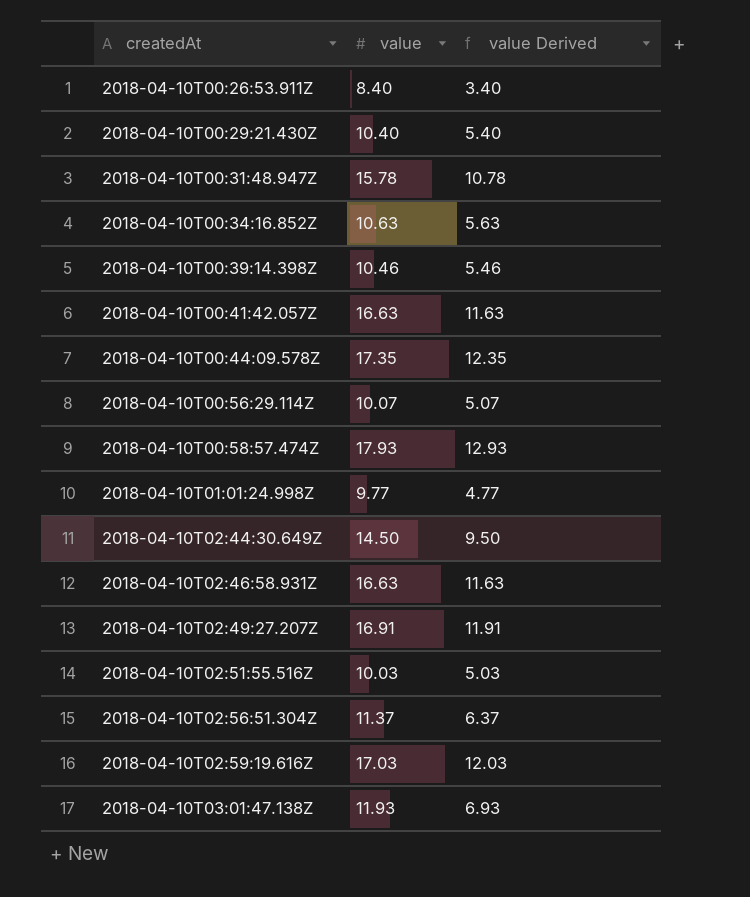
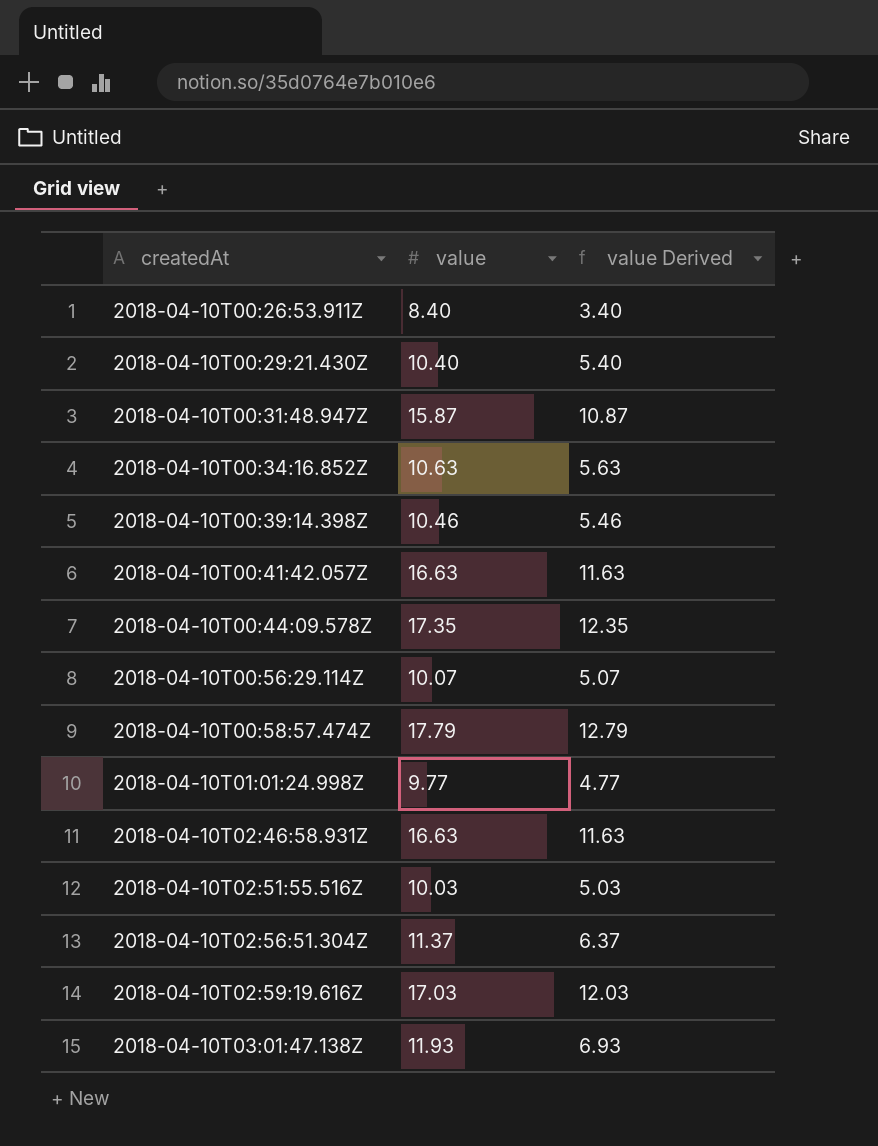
row 2018-04-10T02:44:30.649Z: 14.50 | 9.50 -> none
row 2018-04-10T02:49:27.207Z: 16.91 | 11.91 -> none
2018-04-10T00:31:48.947Z | value: 15.78 -> 15.87
2018-04-10T00:31:48.947Z | value Derived: 10.78 -> 10.87
2018-04-10T00:58:57.474Z | value: 17.93 -> 17.79
2018-04-10T00:58:57.474Z | value Derived: 12.93 -> 12.79

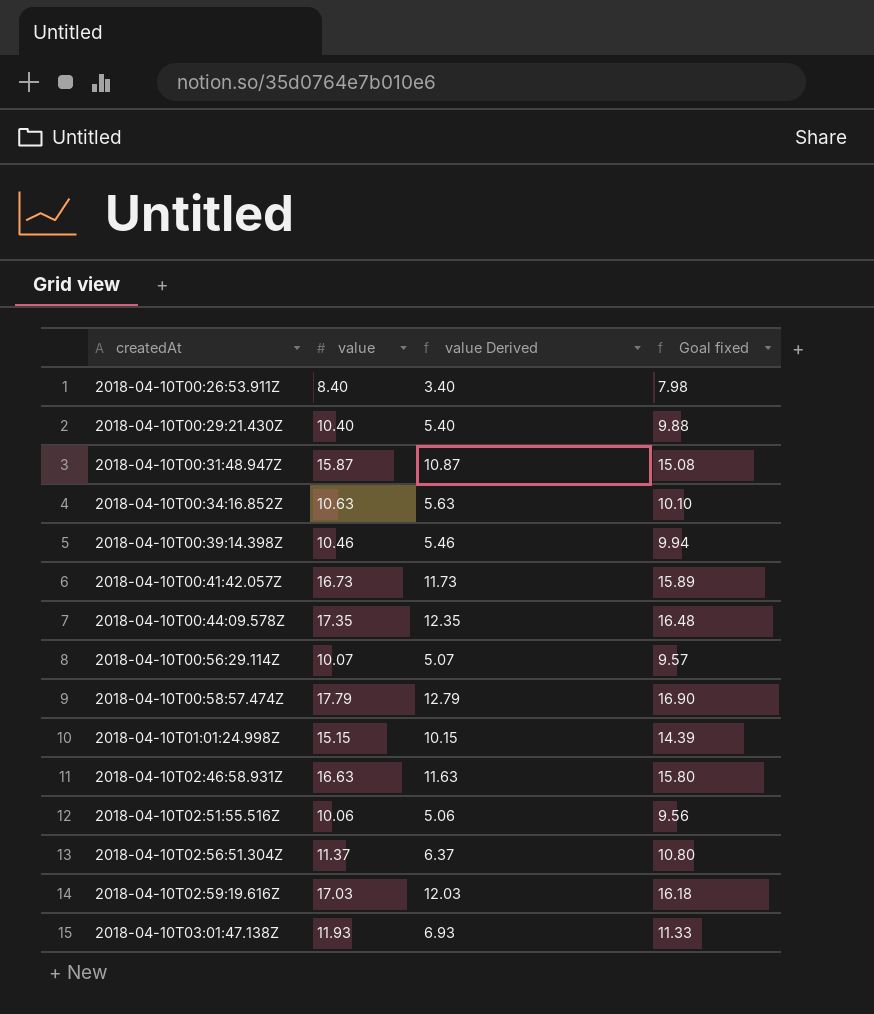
column Goal fixed | formula: none -> [value] * 0.95
2018-04-10T00:41:42.057Z | value: 16.63 -> 16.73
2018-04-10T00:41:42.057Z | value Derived: 11.63 -> 11.73
2018-04-10T01:01:24.998Z | value: 9.77 -> 15.15
2018-04-10T01:01:24.998Z | value Derived: 4.77 -> 10.15
2018-04-10T02:51:55.516Z | value: 10.03 -> 10.06
2018-04-10T02:51:55.516Z | value Derived: 5.03 -> 5.06

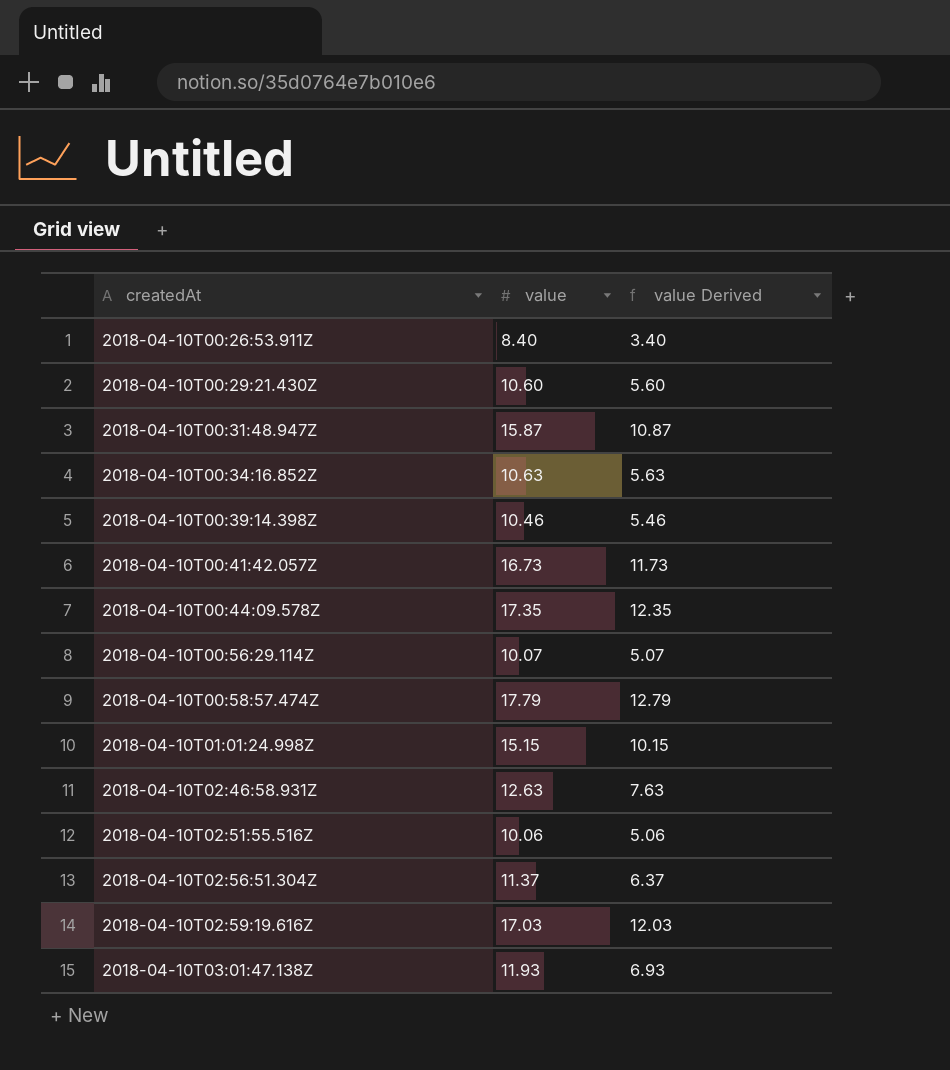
column Goal fixed | formula: [value] * 0.95 -> none
2018-04-10T00:29:21.430Z | value: 10.40 -> 10.60
2018-04-10T00:29:21.430Z | value Derived: 5.40 -> 5.60
2018-04-10T02:46:58.931Z | value: 16.63 -> 12.63
2018-04-10T02:46:58.931Z | value Derived: 11.63 -> 7.63

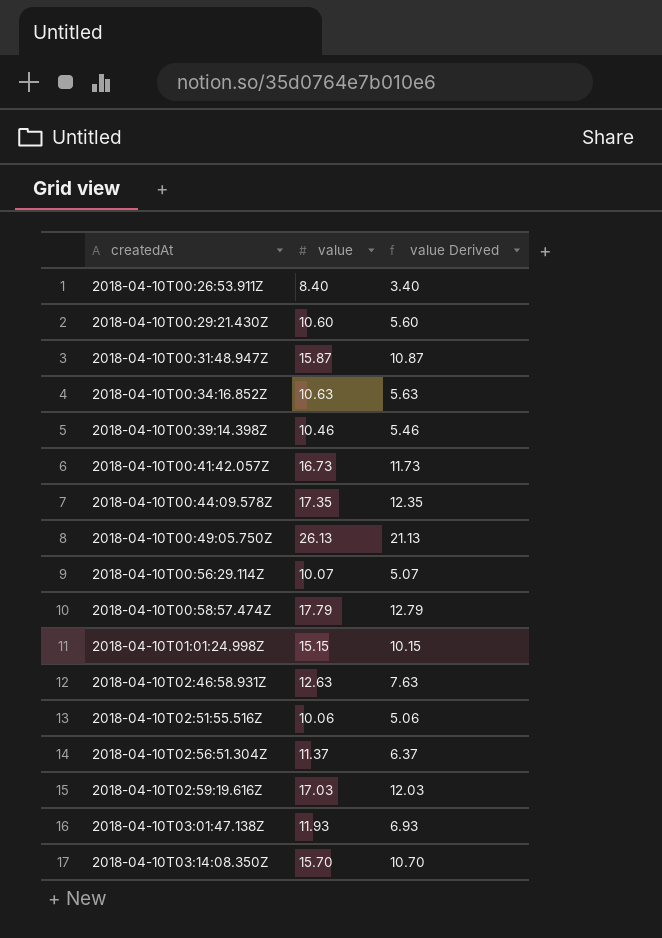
row 2018-04-10T00:49:05.750Z: none -> 26.13 | 21.13
row 2018-04-10T03:14:08.350Z: none -> 15.70 | 10.70

